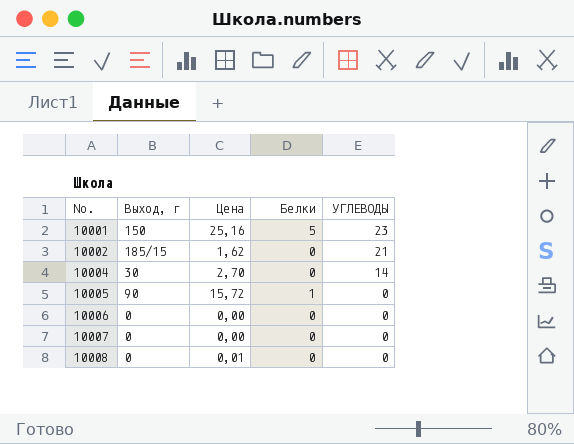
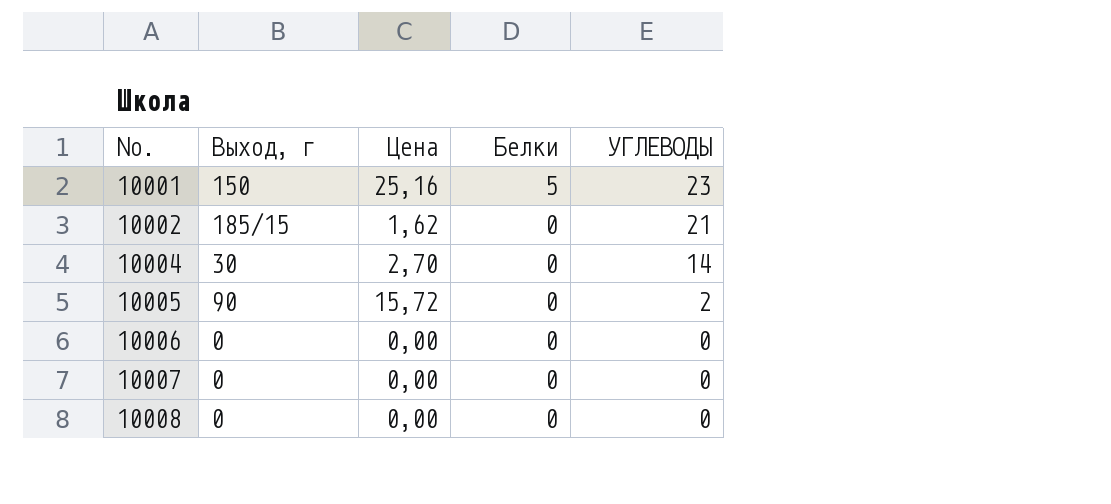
10005 | Белки: 1 -> 0
10005 | УГЛЕВОДЫ: 0 -> 2
10008 | Цена: 0,01 -> 0,00

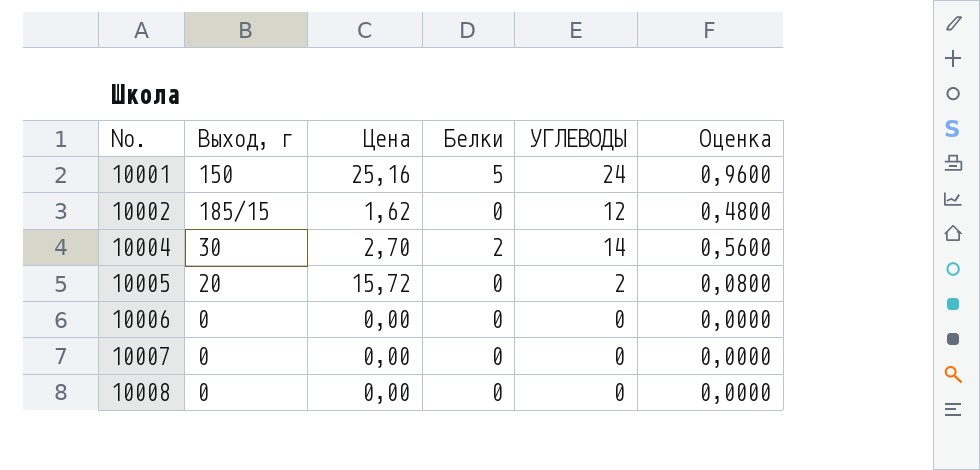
column Оценка | formula: none -> [УГЛЕВОДЫ] * 0,04
10001 | УГЛЕВОДЫ: 23 -> 24
10002 | УГЛЕВОДЫ: 21 -> 12
10004 | Белки: 0 -> 2
10005 | Выход, г: 90 -> 20

